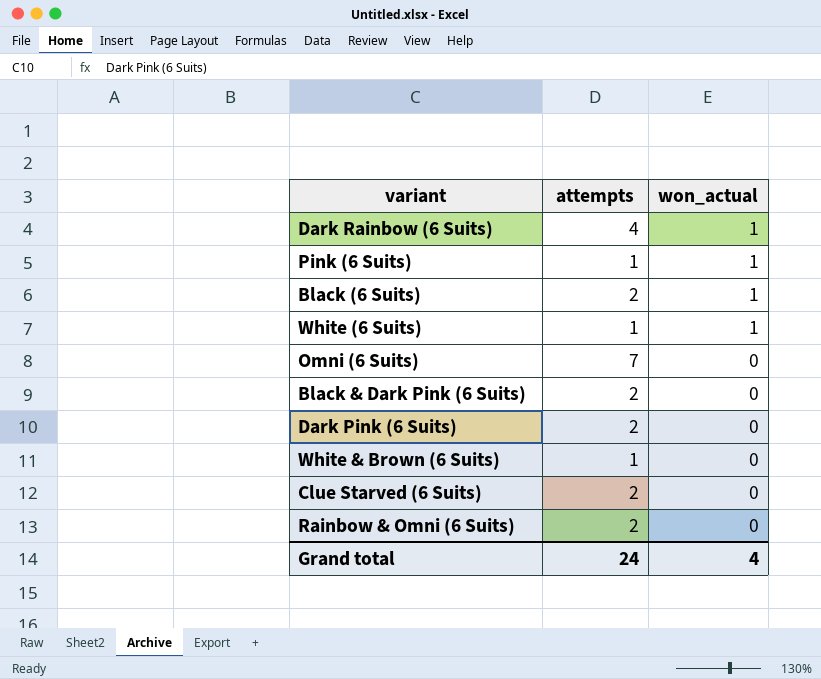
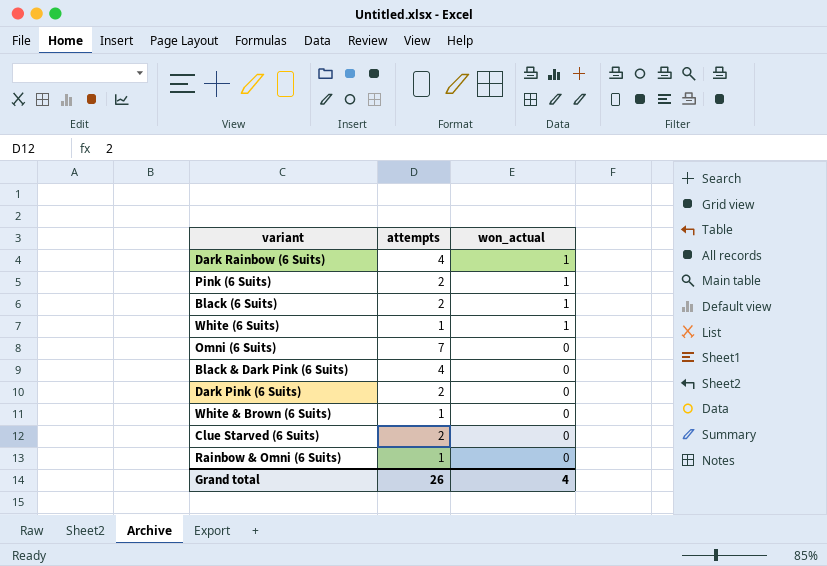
Pink (6 Suits) | attempts: 1 -> 2
Black & Dark Pink (6 Suits) | attempts: 2 -> 4
Rainbow & Omni (6 Suits) | attempts: 2 -> 1
Grand total | attempts: 24 -> 26

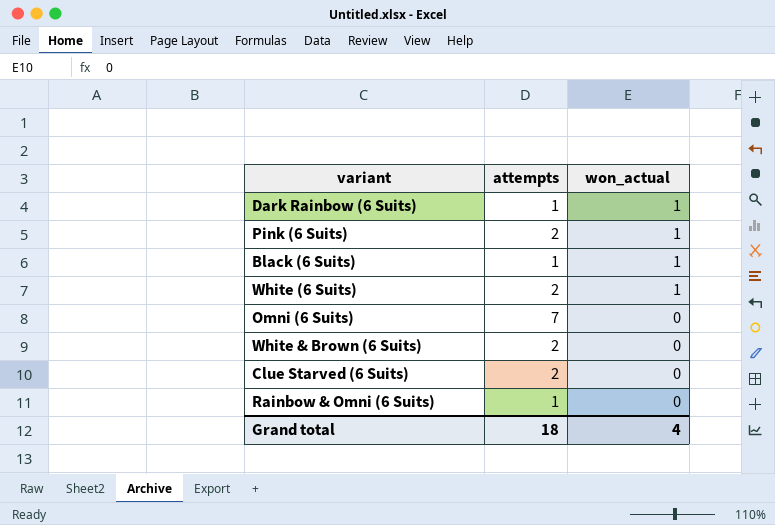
row Black & Dark Pink (6 Suits): 4 | 0 -> none
row Dark Pink (6 Suits): 2 | 0 -> none
Dark Rainbow (6 Suits) | attempts: 4 -> 1
Black (6 Suits) | attempts: 2 -> 1
White (6 Suits) | attempts: 1 -> 2
White & Brown (6 Suits) | attempts: 1 -> 2
Grand total | attempts: 26 -> 18

